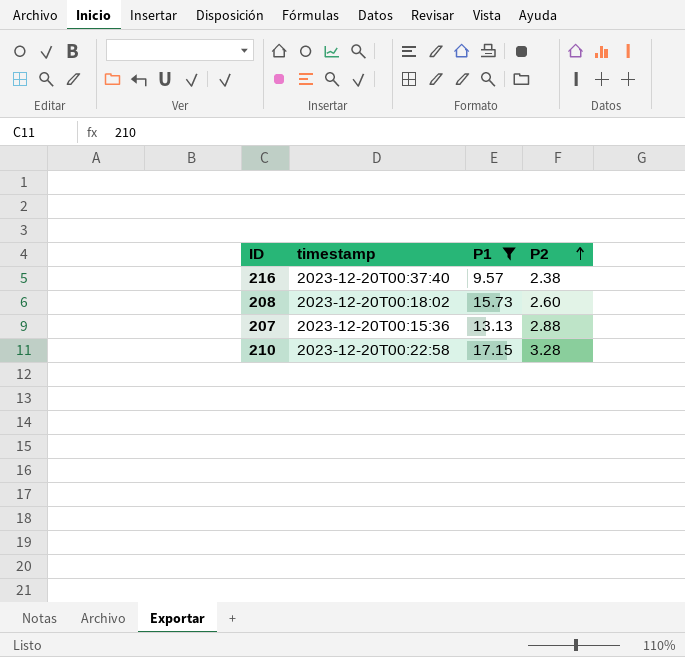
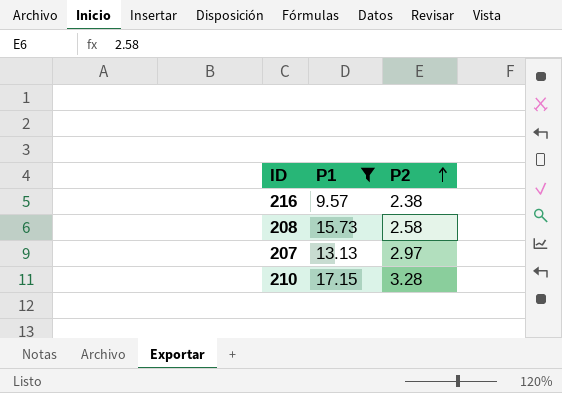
column timestamp | position: 2 -> none
208 | P2: 2.60 -> 2.58
207 | P2: 2.88 -> 2.97

